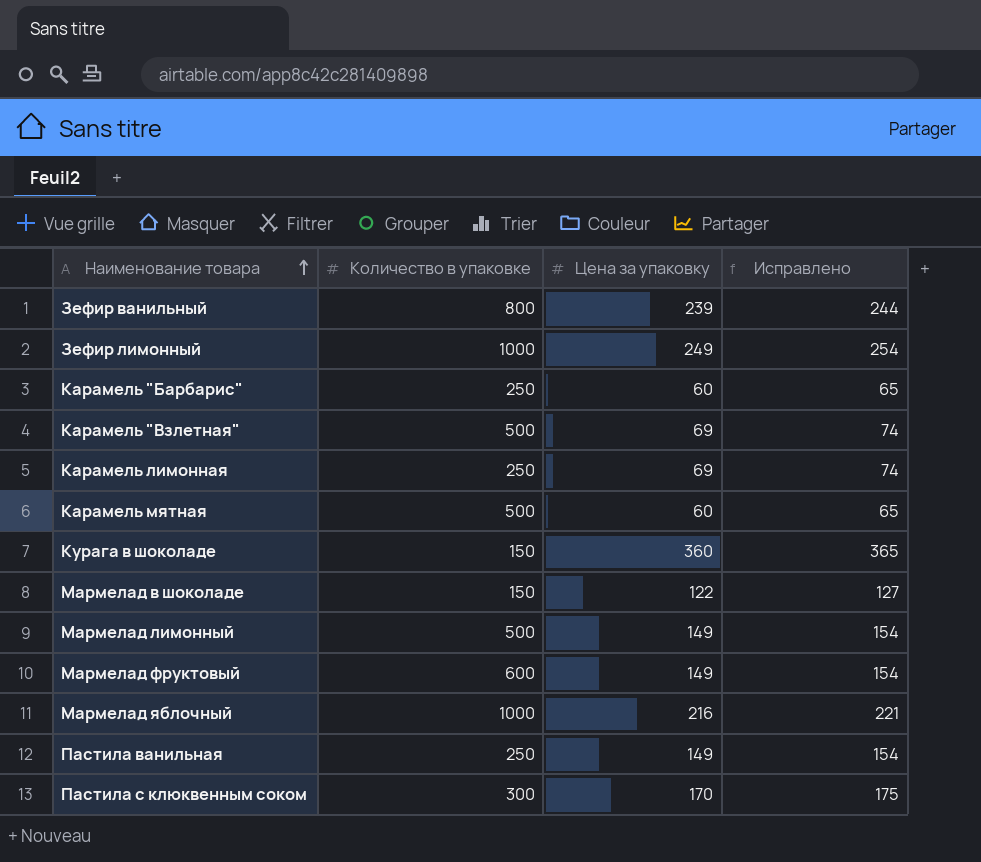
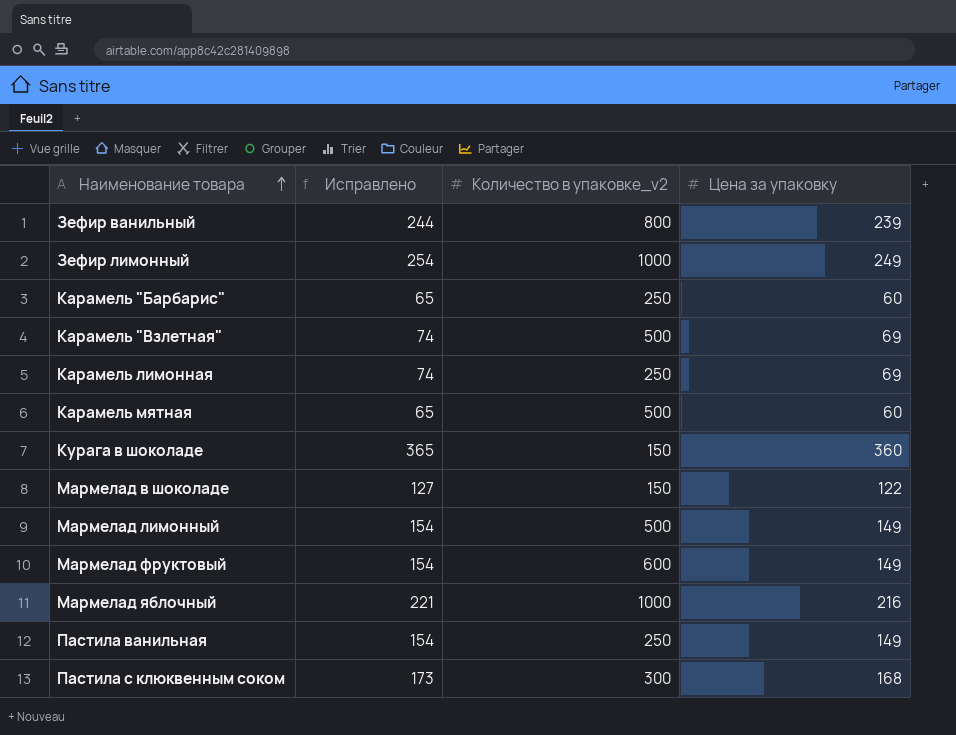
column Исправлено | position: 4 -> 2
column name: Количество в упаковке -> Количество в упаковке_v2
Пастила с клюквенным соком | Исправлено: 175 -> 173
Пастила с клюквенным соком | Цена за упаковку: 170 -> 168

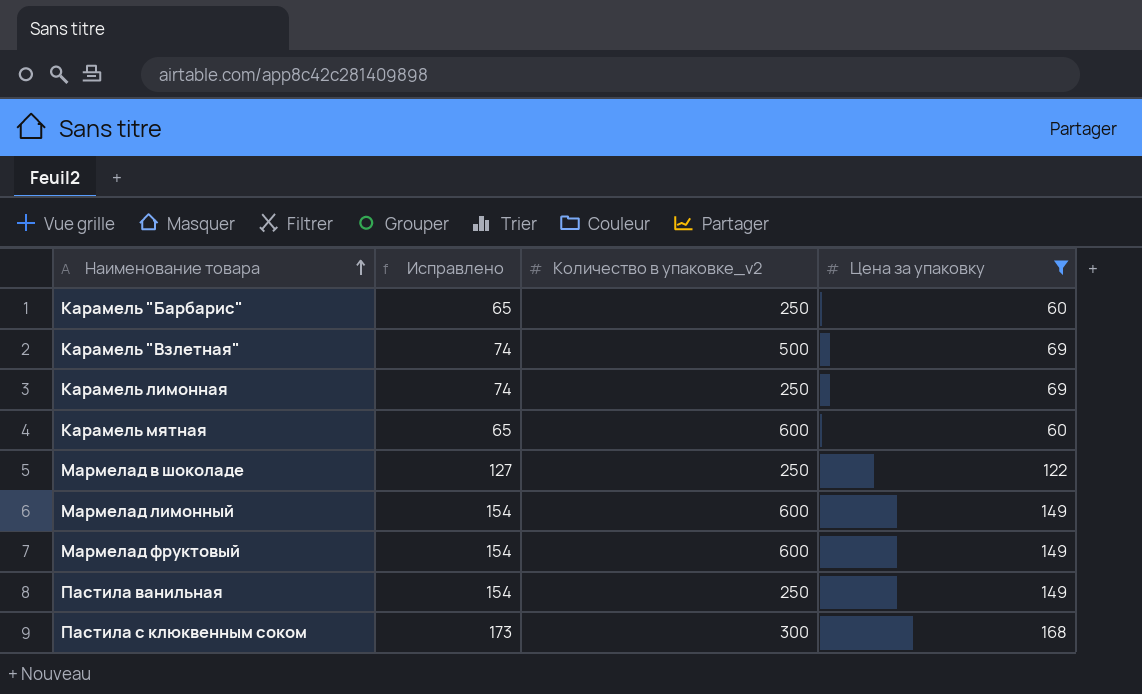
filter: none -> Цена за упаковку <= 168
Карамель мятная | Количество в упаковке_v2: 500 -> 600
Мармелад в шоколаде | Количество в упаковке_v2: 150 -> 250
Мармелад лимонный | Количество в упаковке_v2: 500 -> 600

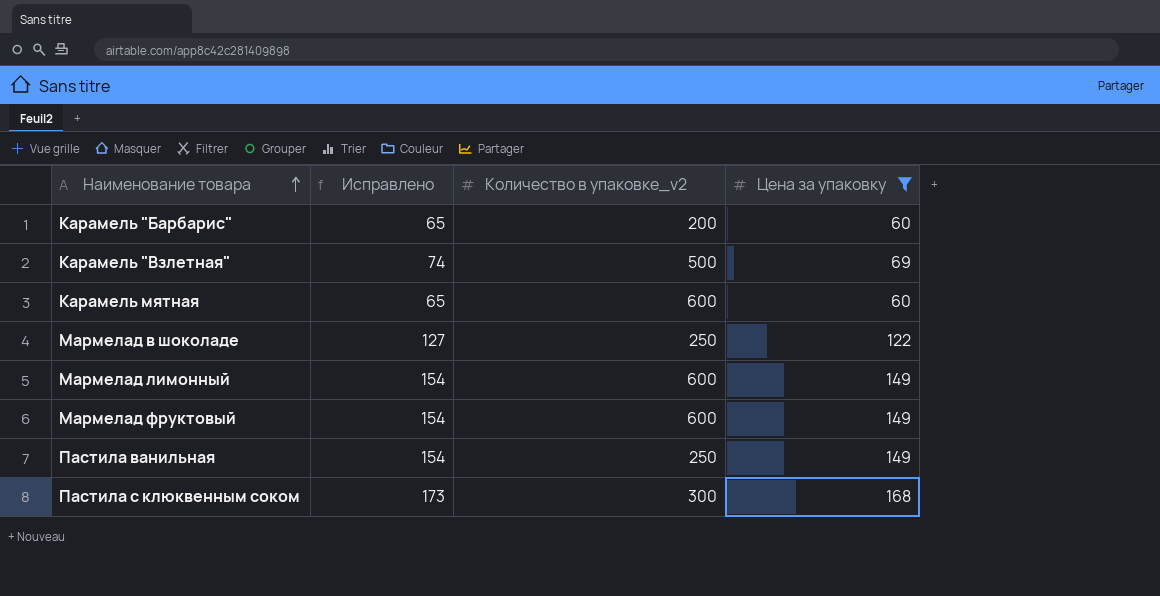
row Карамель лимонная: 74 | 250 | 69 -> none
Карамель "Барбарис" | Количество в упаковке_v2: 250 -> 200

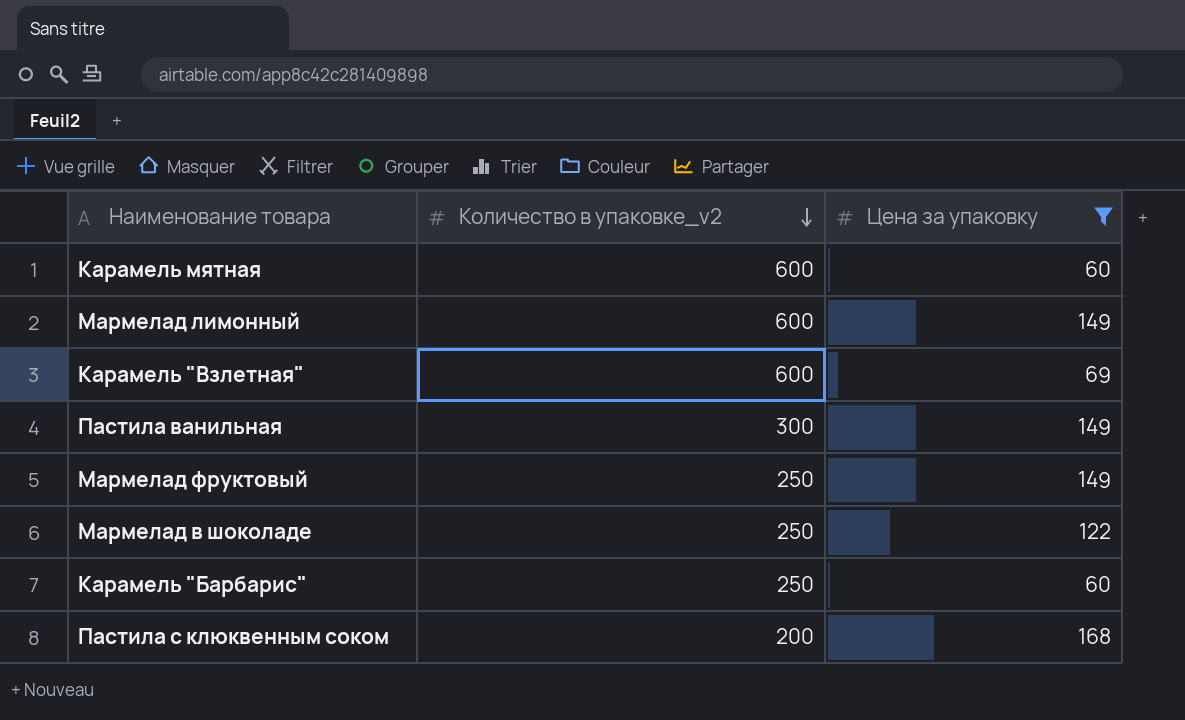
row order: Наименование товара ascending -> Количество в упаковке_v2 descending
column Исправлено | formula: [Цена за упаковку] + 5 -> none
Карамель "Взлетная" | Количество в упаковке_v2: 500 -> 600
Пастила ванильная | Количество в упаковке_v2: 250 -> 300
Мармелад фруктовый | Количество в упаковке_v2: 600 -> 250
Карамель "Барбарис" | Количество в упаковке_v2: 200 -> 250
Пастила с клюквенным соком | Количество в упаковке_v2: 300 -> 200

